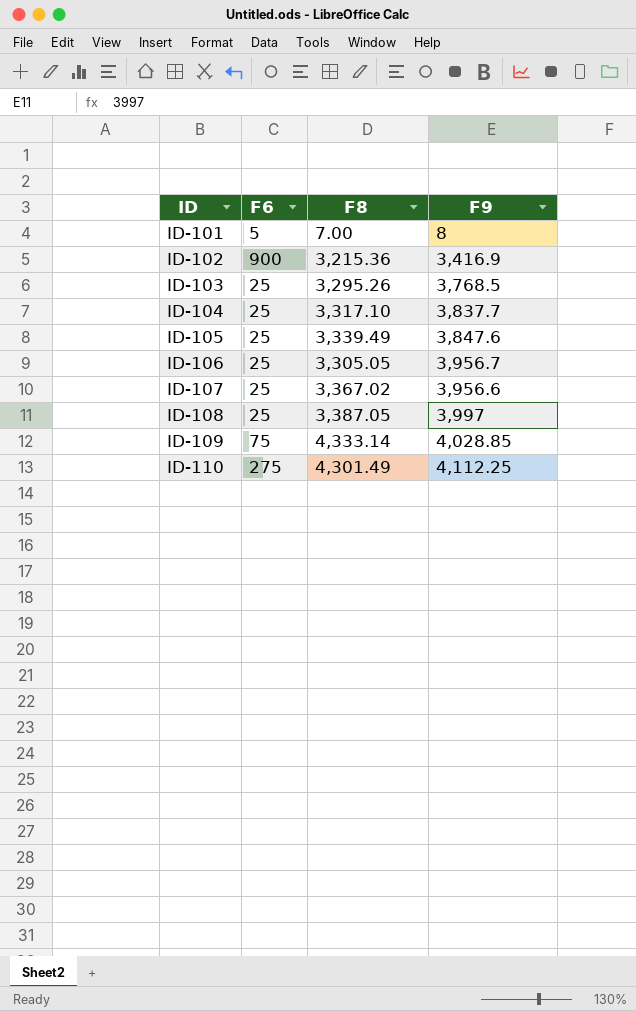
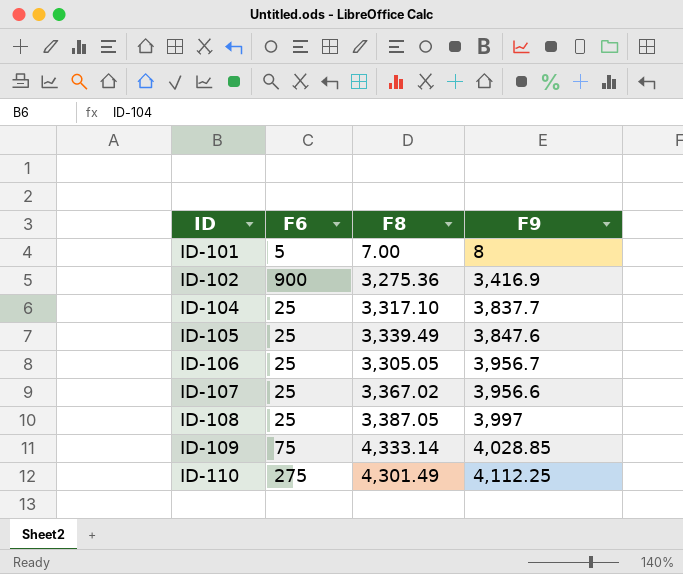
row ID-103: 25 | 3,295.26 | 3,768.5 -> none
ID-102 | F8: 3,215.36 -> 3,275.36

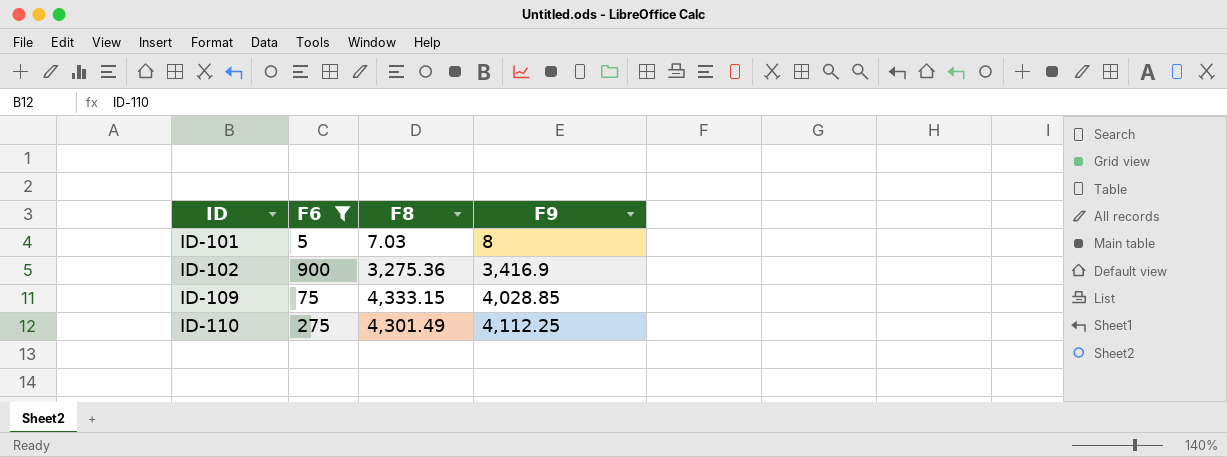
filter: none -> F6 != 25
ID-101 | F8: 7.00 -> 7.03
ID-109 | F8: 4,333.14 -> 4,333.15

